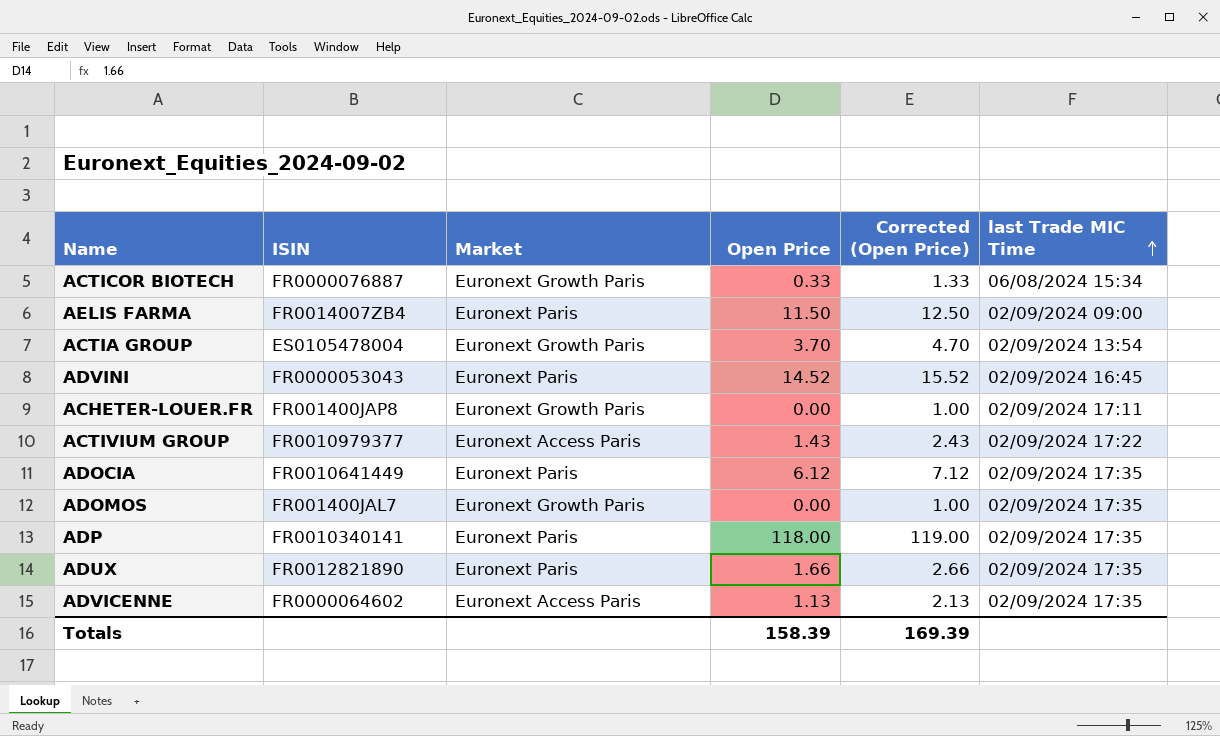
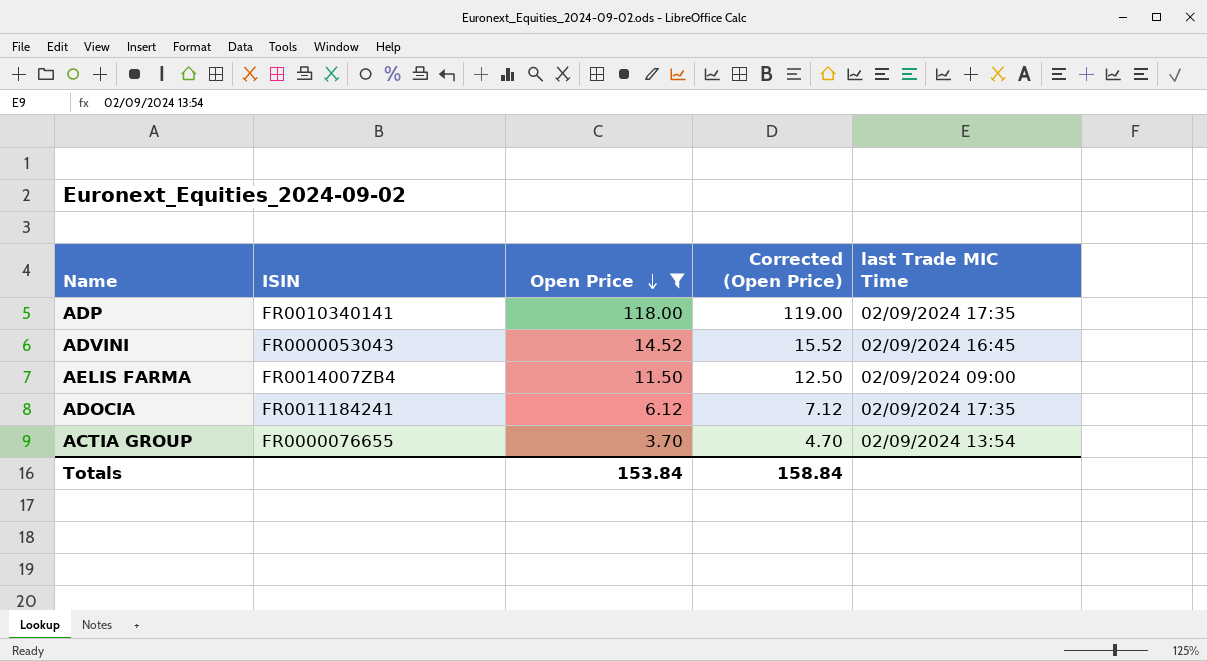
filter: none -> Open Price >= 3.70
row order: last Trade MIC Time ascending -> Open Price descending
column Market | position: 3 -> none
ADOCIA | ISIN: FR0010641449 -> FR0011184241
ACTIA GROUP | ISIN: ES0105478004 -> FR0000076655
Totals | Open Price: 158.39 -> 153.84
Totals | Corrected (Open Price): 169.39 -> 158.84

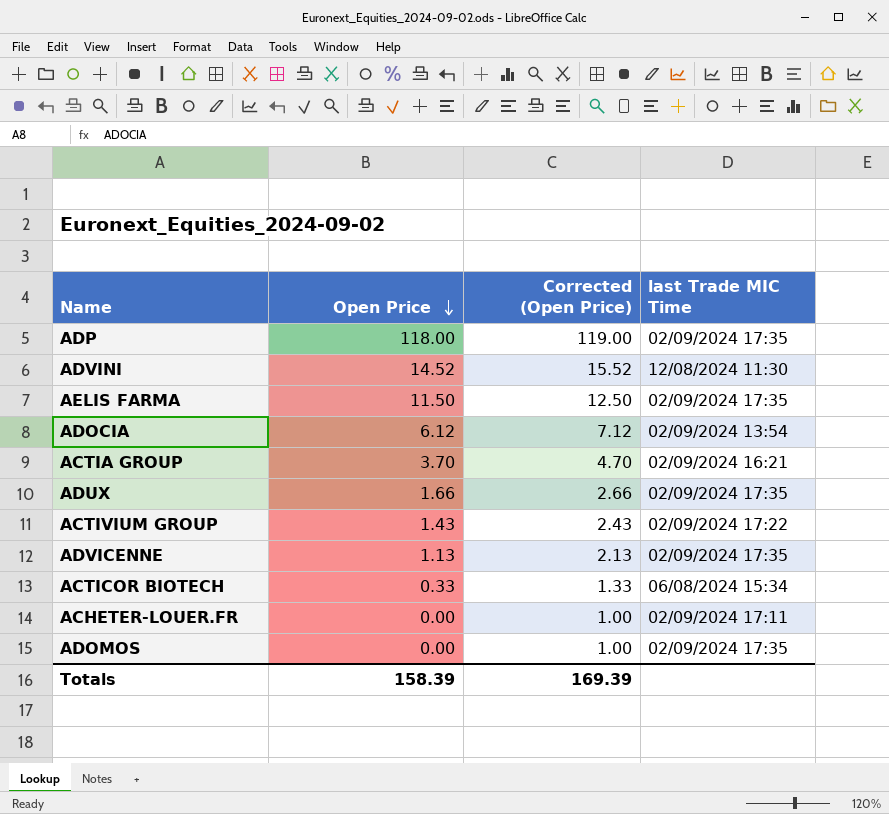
filter: Open Price >= 3.70 -> none
column ISIN | position: 2 -> none
ADVINI | last Trade MIC Time: 02/09/2024 16:45 -> 12/08/2024 11:30
AELIS FARMA | last Trade MIC Time: 02/09/2024 09:00 -> 02/09/2024 17:35
ADOCIA | last Trade MIC Time: 02/09/2024 17:35 -> 02/09/2024 13:54
ACTIA GROUP | last Trade MIC Time: 02/09/2024 13:54 -> 02/09/2024 16:21
Totals | Open Price: 153.84 -> 158.39
Totals | Corrected (Open Price): 158.84 -> 169.39

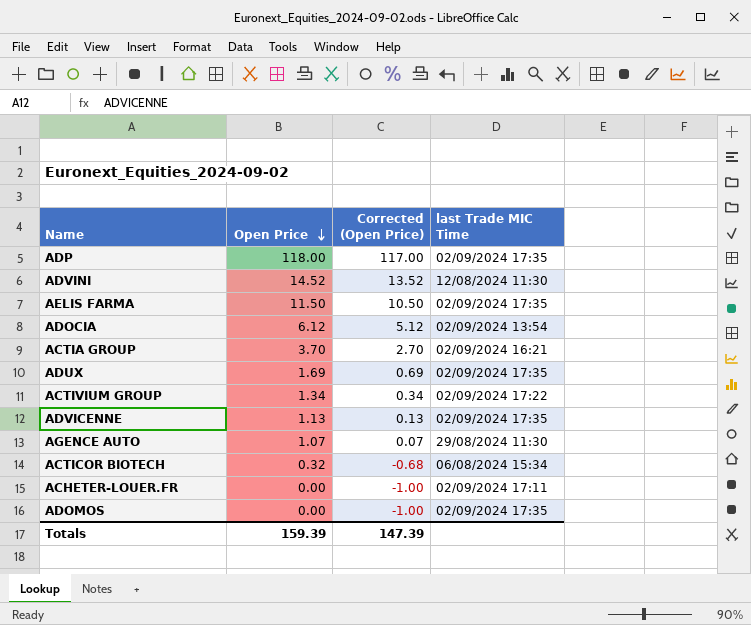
column Corrected (Open Price) | formula: [Open Price] + 1 -> [Open Price] - 1
ADUX | Open Price: 1.66 -> 1.69
ACTIVIUM GROUP | Open Price: 1.43 -> 1.34
row AGENCE AUTO: none -> 1.07 | 0.07 | 29/08/2024 11:30
ACTICOR BIOTECH | Open Price: 0.33 -> 0.32
Totals | Open Price: 158.39 -> 159.39
Totals | Corrected (Open Price): 169.39 -> 147.39

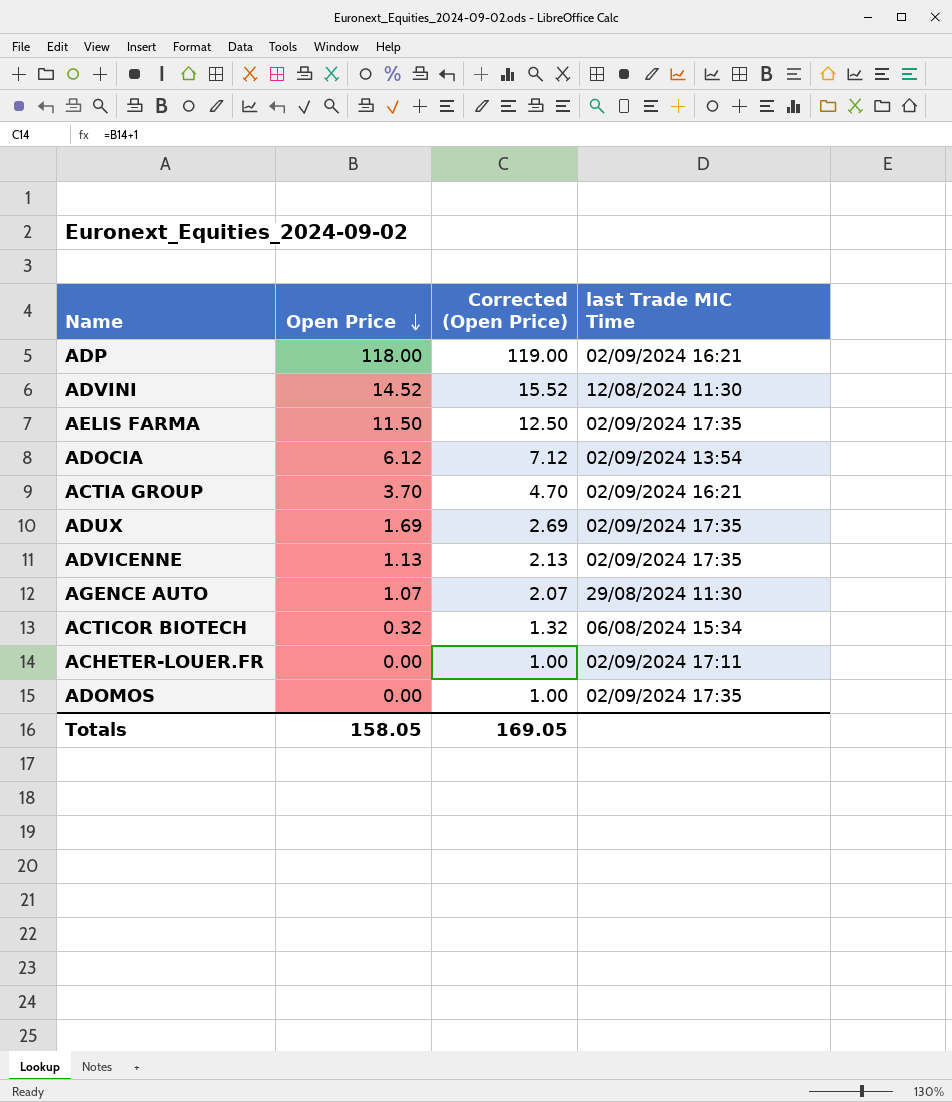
column Corrected (Open Price) | formula: [Open Price] - 1 -> [Open Price] + 1
row ACTIVIUM GROUP: 1.34 | 0.34 | 02/09/2024 17:22 -> none
ADP | last Trade MIC Time: 02/09/2024 17:35 -> 02/09/2024 16:21
Totals | Open Price: 159.39 -> 158.05
Totals | Corrected (Open Price): 147.39 -> 169.05

